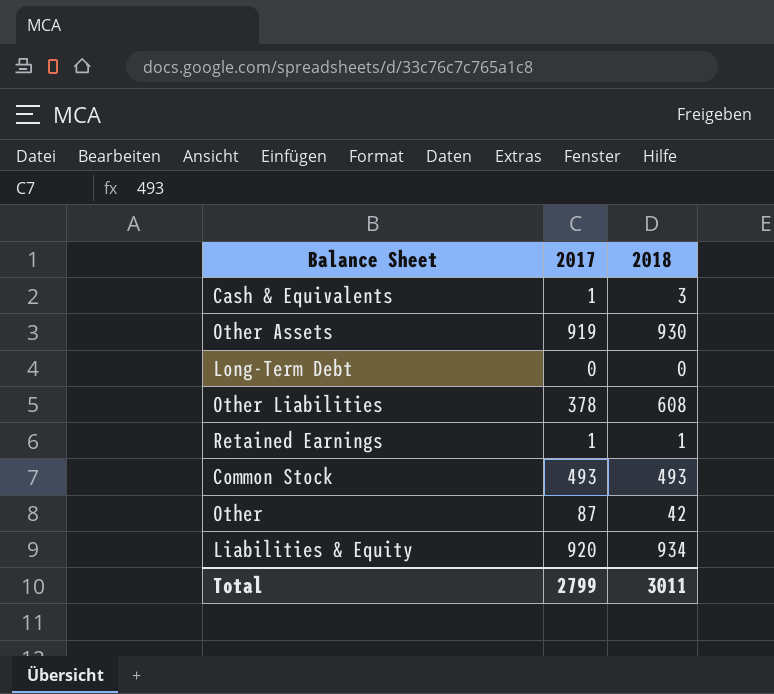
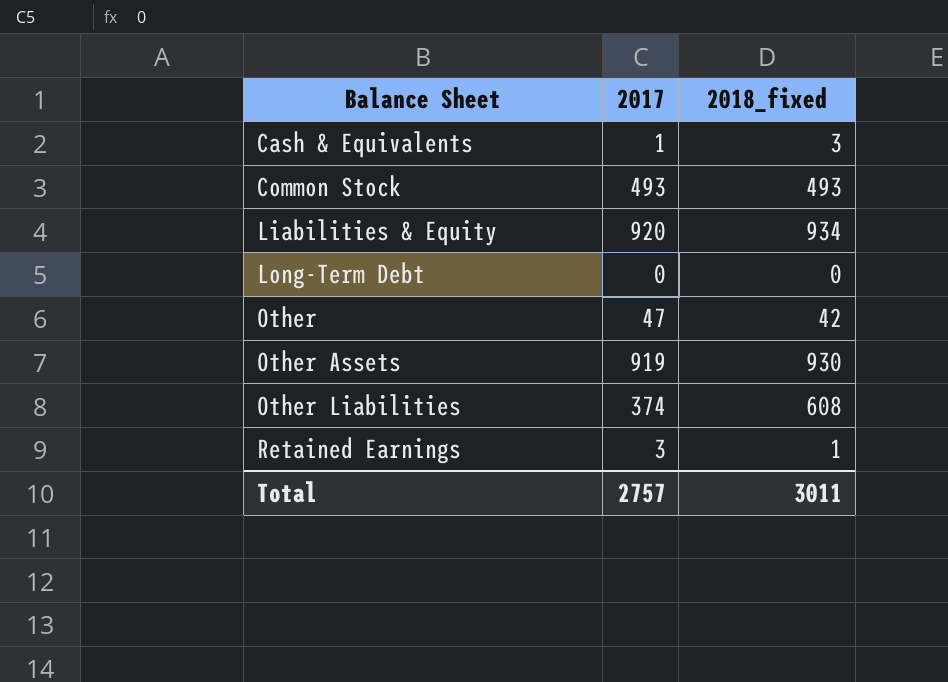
row order: none -> Balance Sheet ascending
column name: 2018 -> 2018_fixed
Other | 2017: 87 -> 47
Other Liabilities | 2017: 378 -> 374
Retained Earnings | 2017: 1 -> 3
Total | 2017: 2799 -> 2757

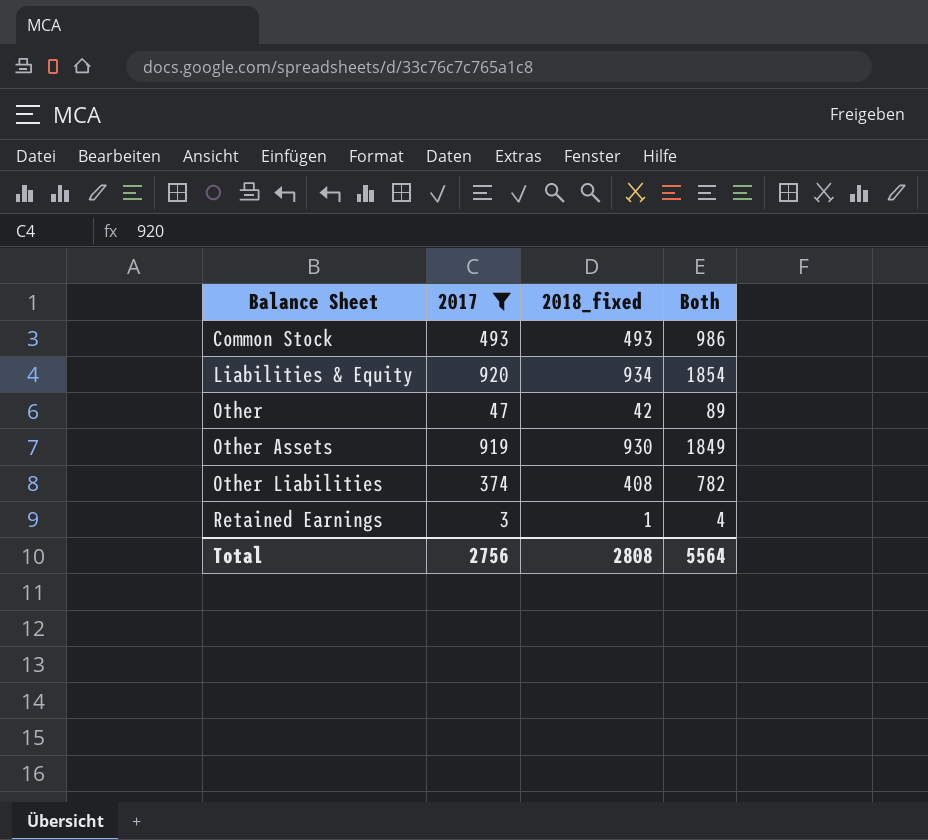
filter: none -> 2017 >= 3
column Both | formula: none -> [2017] + [2018_fixed]
Other Liabilities | 2018_fixed: 608 -> 408
Total | 2017: 2757 -> 2756
Total | 2018_fixed: 3011 -> 2808

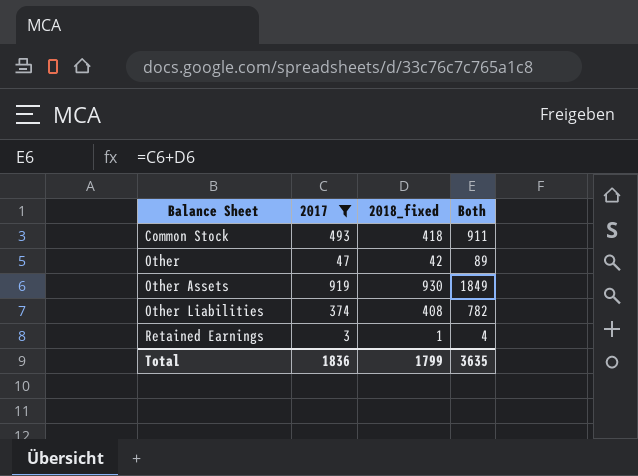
row Liabilities & Equity: 920 | 934 | 1854 -> none
Common Stock | 2018_fixed: 493 -> 418
Common Stock | Both: 986 -> 911
Total | 2017: 2756 -> 1836
Total | 2018_fixed: 2808 -> 1799
Total | Both: 5564 -> 3635

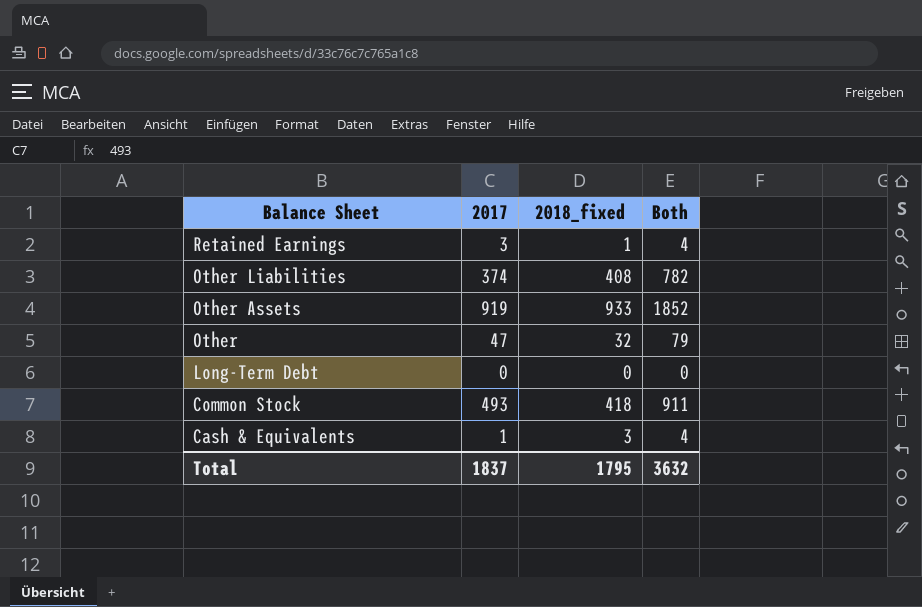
filter: 2017 >= 3 -> none
row order: Balance Sheet ascending -> Balance Sheet descending
Other Assets | 2018_fixed: 930 -> 933
Other Assets | Both: 1849 -> 1852
Other | 2018_fixed: 42 -> 32
Other | Both: 89 -> 79
Total | 2017: 1836 -> 1837
Total | 2018_fixed: 1799 -> 1795
Total | Both: 3635 -> 3632

